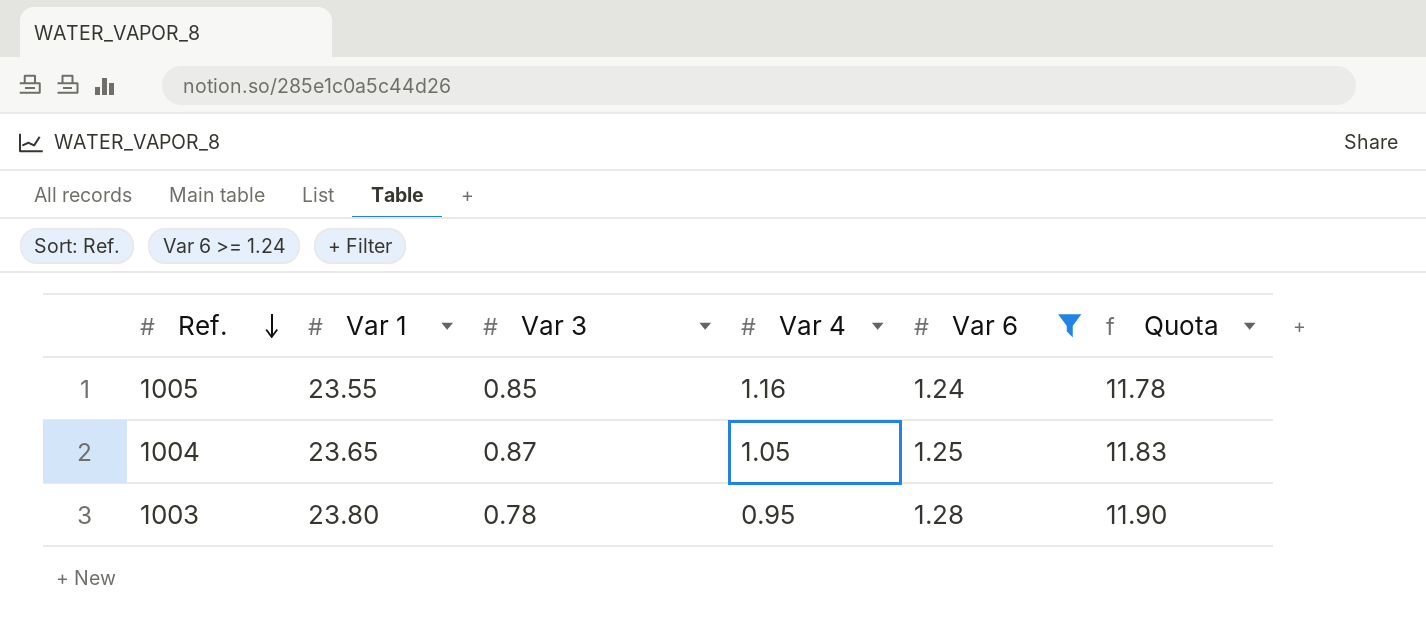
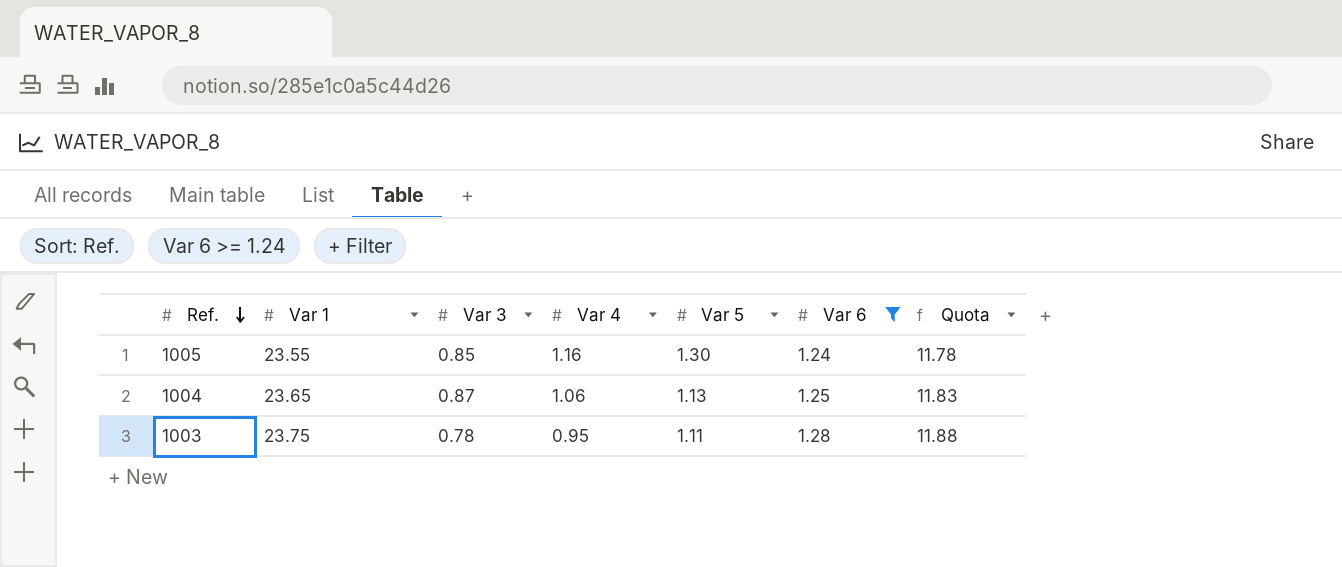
column Var 5 | position: none -> 5
1004 | Var 4: 1.05 -> 1.06
1003 | Var 1: 23.80 -> 23.75
1003 | Quota: 11.90 -> 11.88

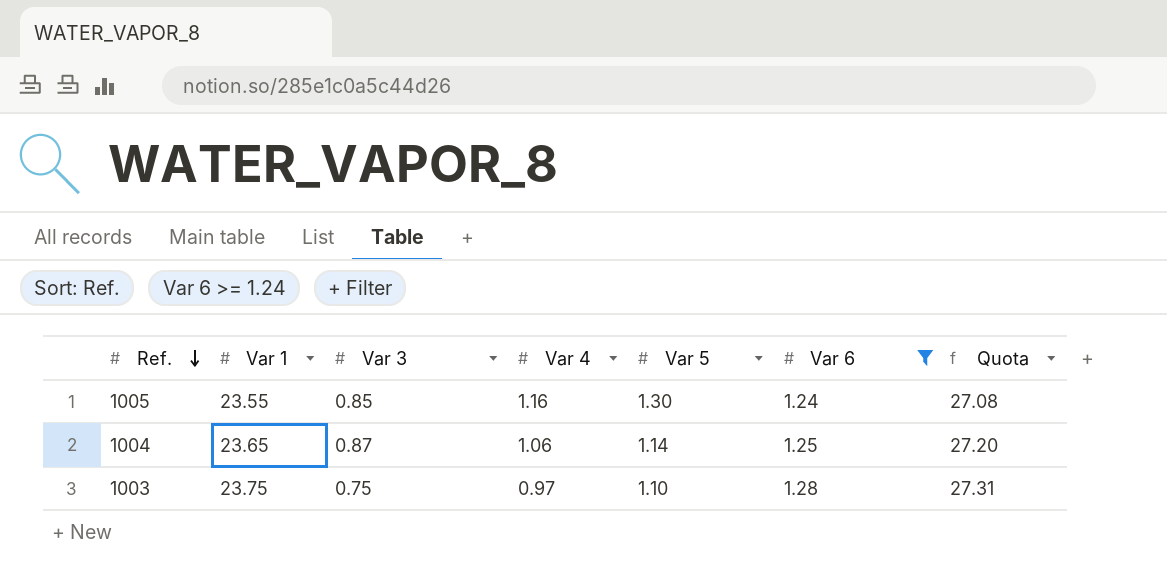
column Quota | formula: [Var 1] * 0.5 -> [Var 1] * 1.15
1004 | Var 5: 1.13 -> 1.14
1003 | Var 3: 0.78 -> 0.75
1003 | Var 4: 0.95 -> 0.97
1003 | Var 5: 1.11 -> 1.10

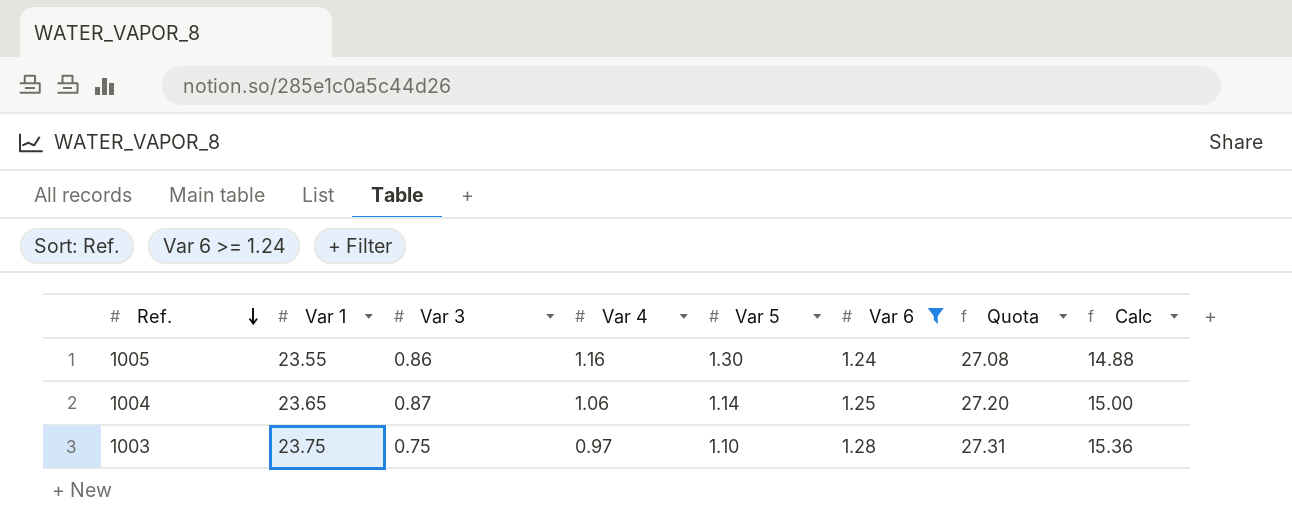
column Calc | formula: none -> [Var 6] * 12
1005 | Var 3: 0.85 -> 0.86

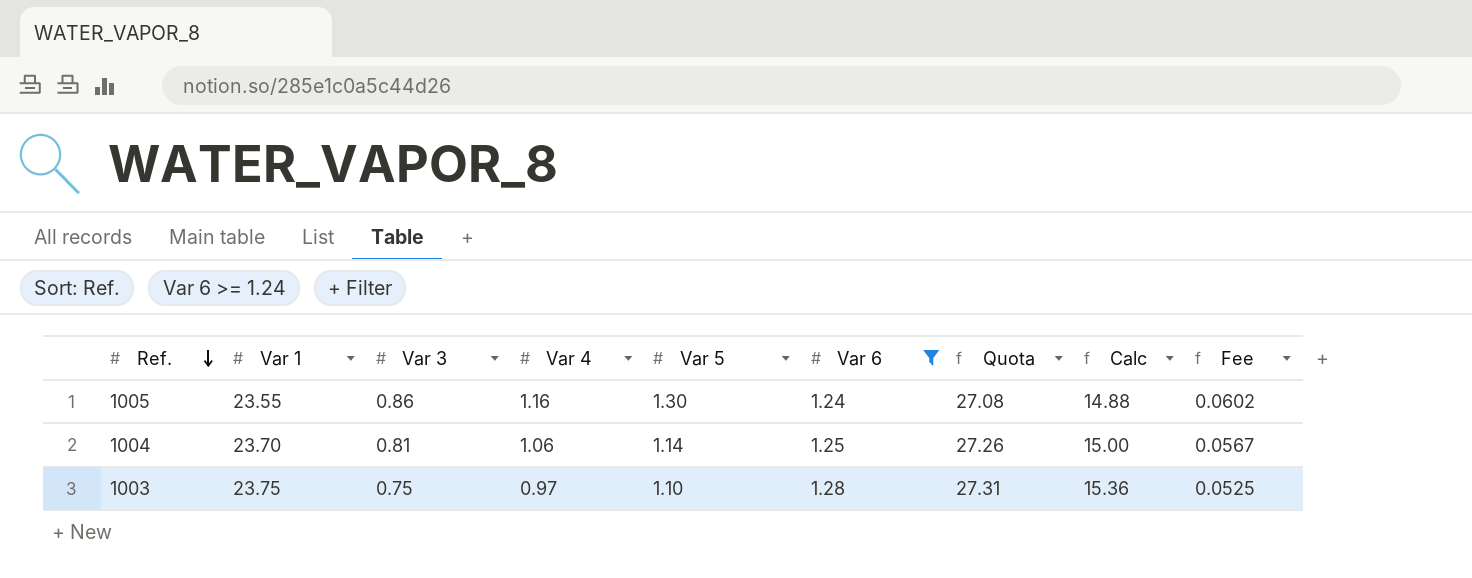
column Fee | formula: none -> [Var 3] * 0.07
1004 | Var 1: 23.65 -> 23.70
1004 | Var 3: 0.87 -> 0.81
1004 | Quota: 27.20 -> 27.26

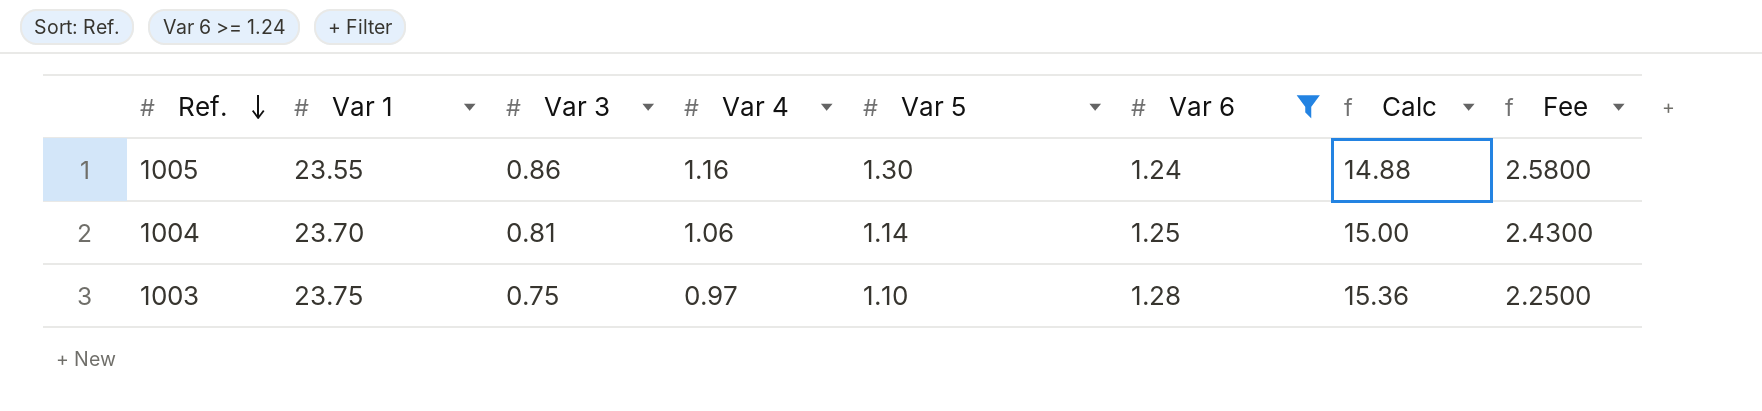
column Quota | formula: [Var 1] * 1.15 -> none
column Fee | formula: [Var 3] * 0.07 -> [Var 3] * 3

